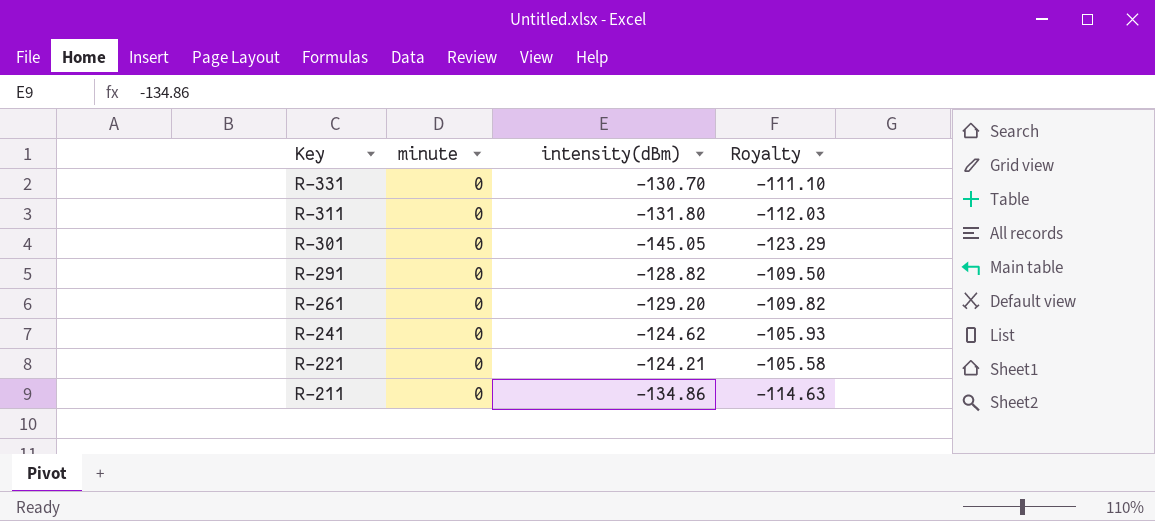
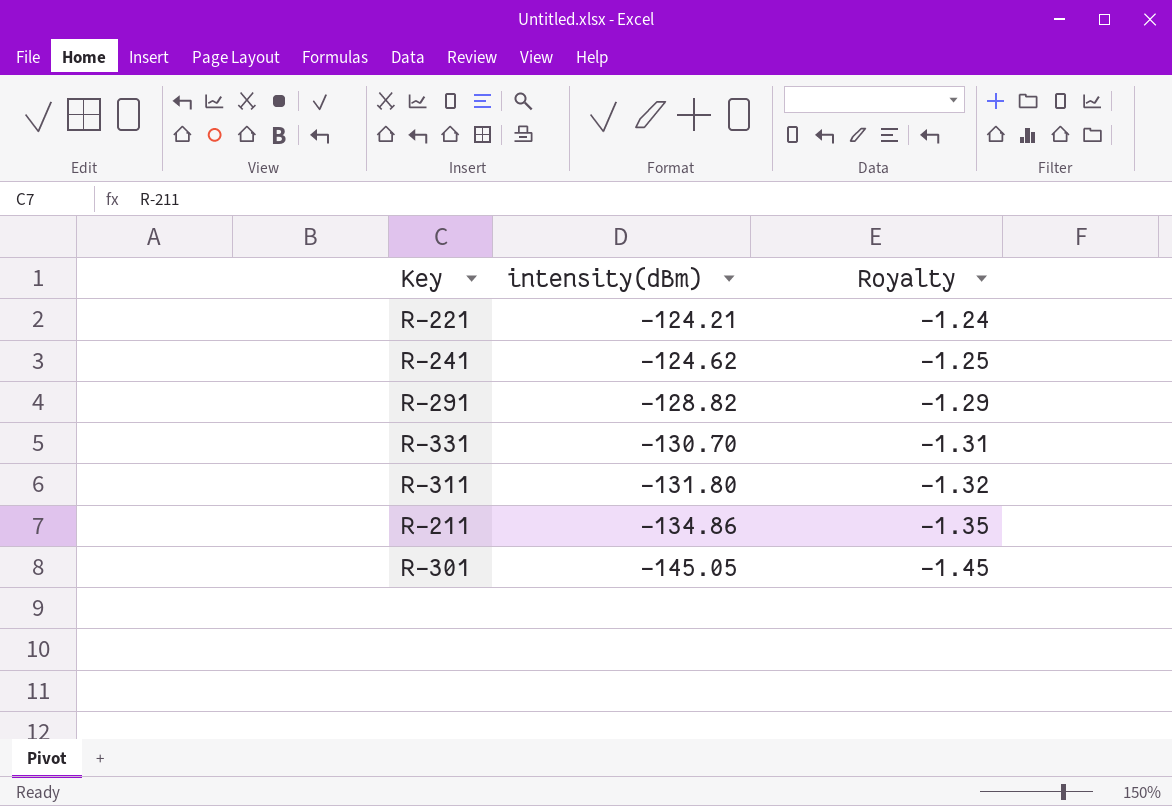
row order: Key descending -> intensity(dBm) descending
column minute | position: 2 -> none
column Royalty | formula: [intensity(dBm)] * 0.85 -> [intensity(dBm)] * 0.01
row R-261: 0 | -129.20 | -109.82 -> none

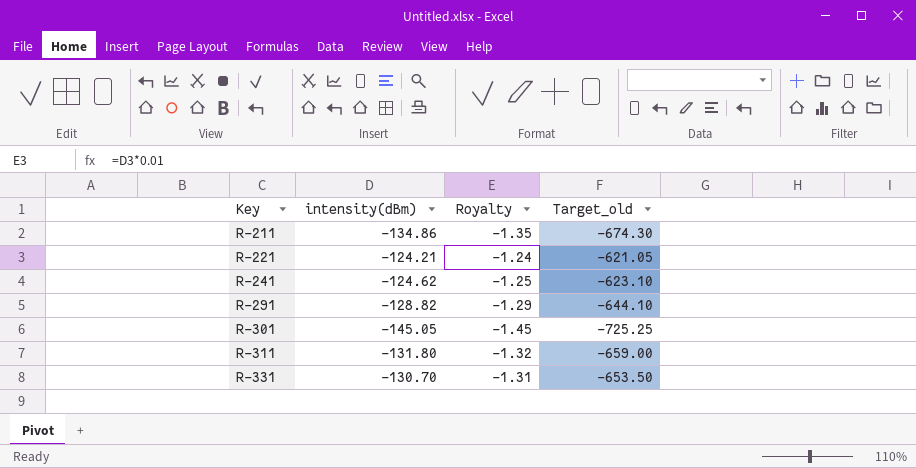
row order: intensity(dBm) descending -> Key ascending
column Target_old | formula: none -> [intensity(dBm)] * 5

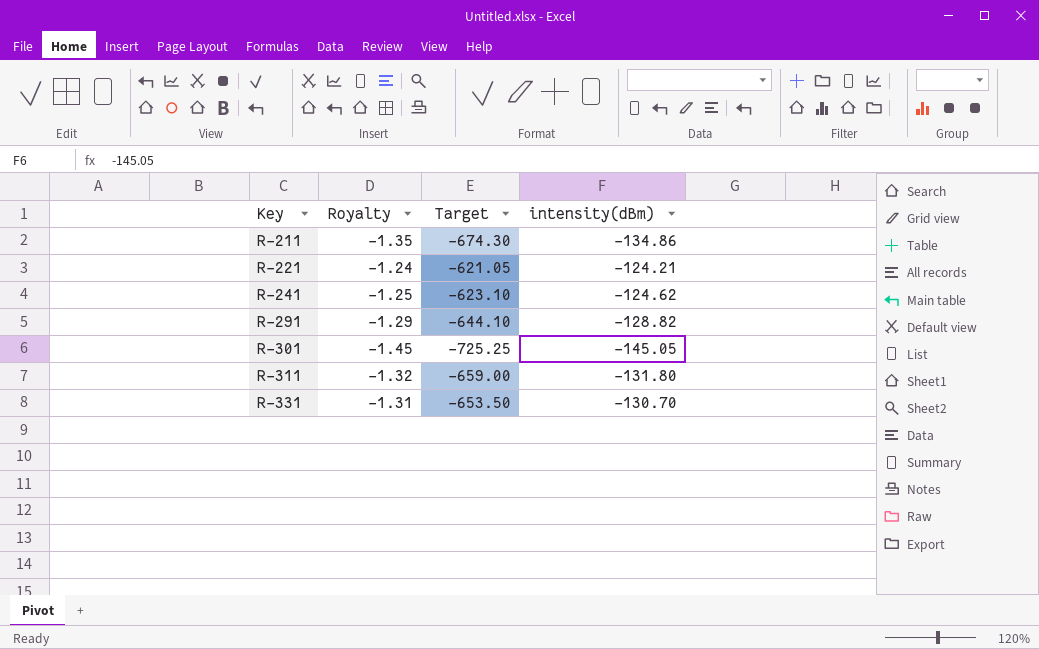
column name: Target_old -> Target
column intensity(dBm) | position: 2 -> 4

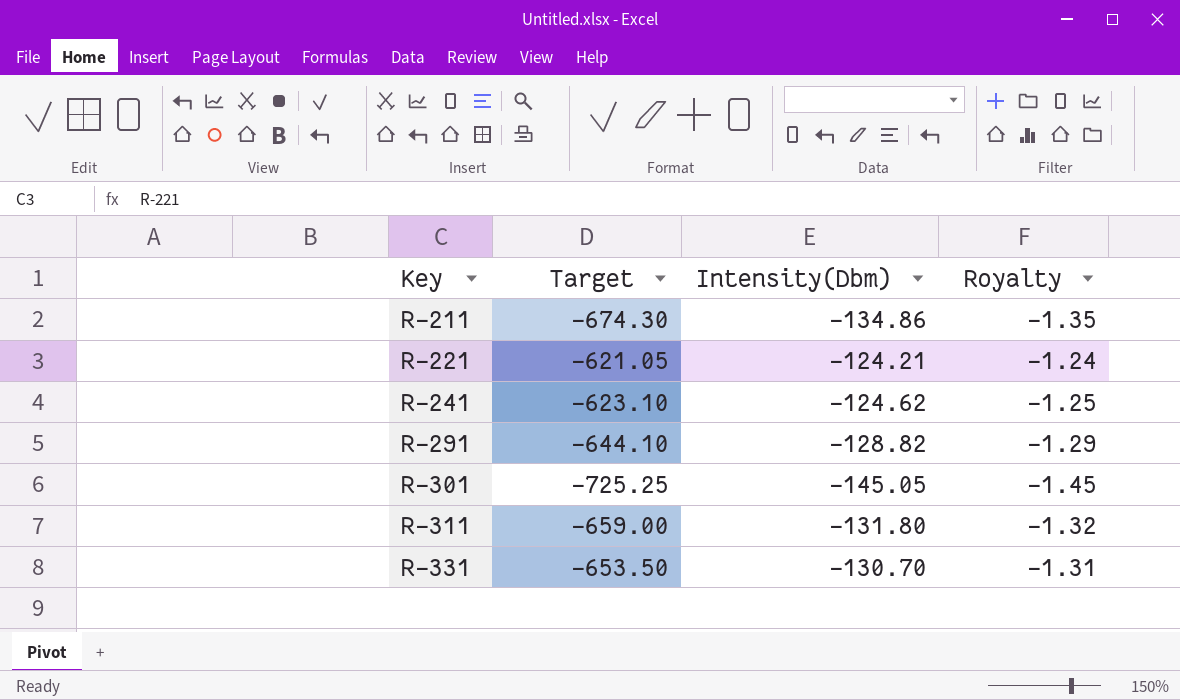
column name: intensity(dBm) -> Intensity(Dbm)
column Royalty | position: 2 -> 4

